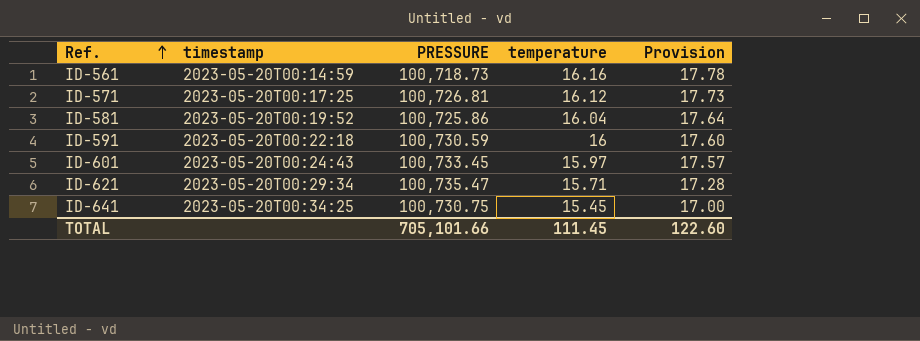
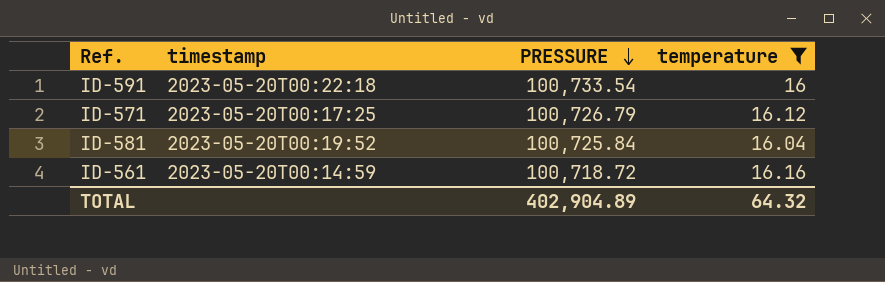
filter: none -> temperature >= 16
row order: Ref. ascending -> PRESSURE descending
column Provision | formula: [temperature] * 1.1 -> none
ID-591 | PRESSURE: 100,730.59 -> 100,733.54
ID-571 | PRESSURE: 100,726.81 -> 100,726.79
ID-581 | PRESSURE: 100,725.86 -> 100,725.84
ID-561 | PRESSURE: 100,718.73 -> 100,718.72
TOTAL | PRESSURE: 705,101.66 -> 402,904.89
TOTAL | temperature: 111.45 -> 64.32

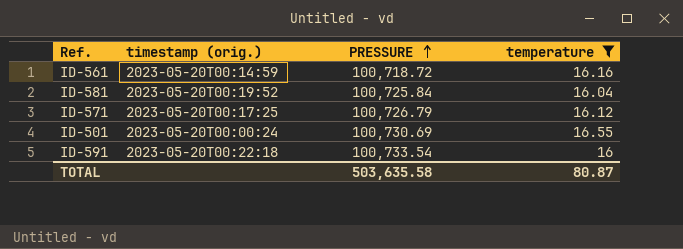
row order: PRESSURE descending -> PRESSURE ascending
column name: timestamp -> timestamp (orig.)
row ID-501: none -> 2023-05-20T00:00:24 | 100,730.69 | 16.55
TOTAL | PRESSURE: 402,904.89 -> 503,635.58
TOTAL | temperature: 64.32 -> 80.87

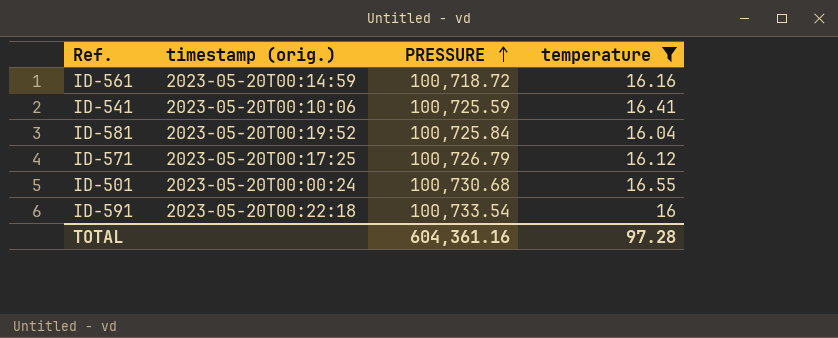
row ID-541: none -> 2023-05-20T00:10:06 | 100,725.59 | 16.41
ID-501 | PRESSURE: 100,730.69 -> 100,730.68
TOTAL | PRESSURE: 503,635.58 -> 604,361.16
TOTAL | temperature: 80.87 -> 97.28

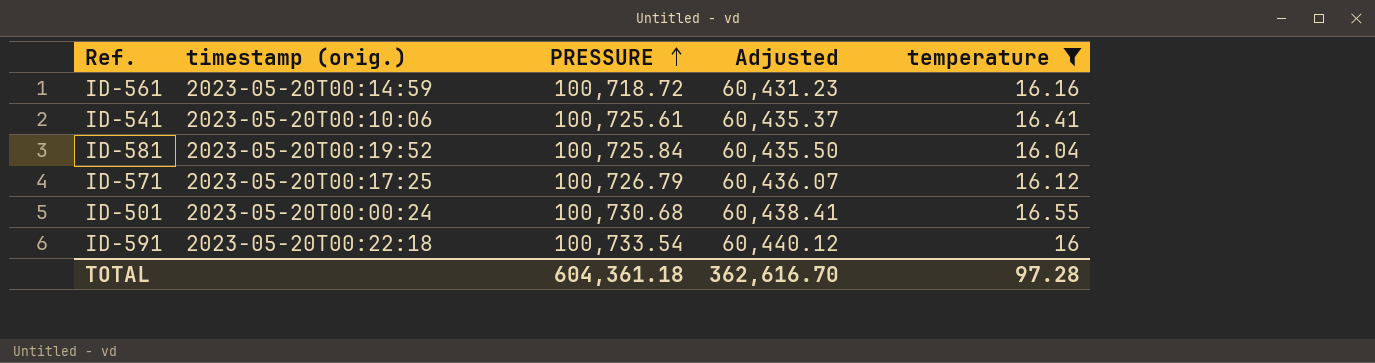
column Adjusted | formula: none -> [PRESSURE] * 0.6
ID-541 | PRESSURE: 100,725.59 -> 100,725.61
TOTAL | PRESSURE: 604,361.16 -> 604,361.18

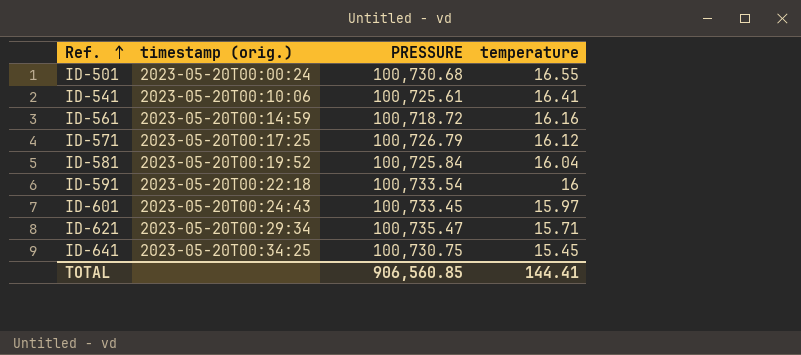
filter: temperature >= 16 -> none
row order: PRESSURE ascending -> Ref. ascending
column Adjusted | formula: [PRESSURE] * 0.6 -> none
TOTAL | PRESSURE: 604,361.18 -> 906,560.85
TOTAL | temperature: 97.28 -> 144.41

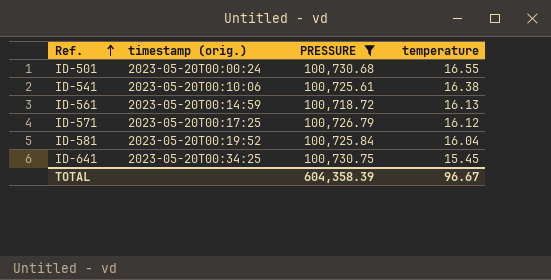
filter: none -> PRESSURE <= 100,730.75
ID-541 | temperature: 16.41 -> 16.38
ID-561 | temperature: 16.16 -> 16.13
TOTAL | PRESSURE: 906,560.85 -> 604,358.39
TOTAL | temperature: 144.41 -> 96.67

